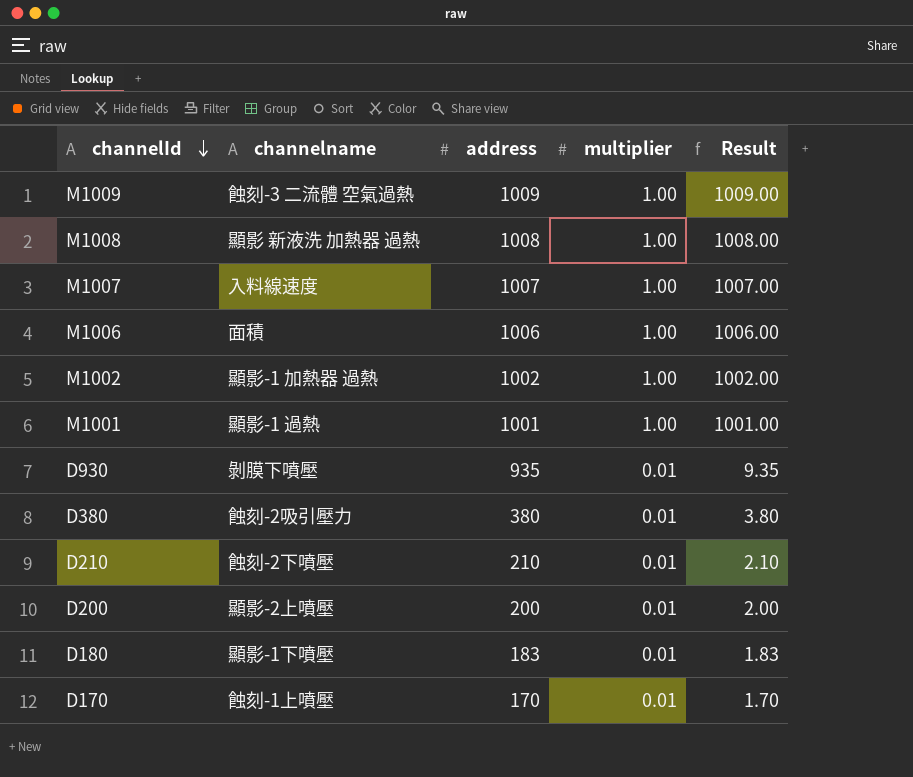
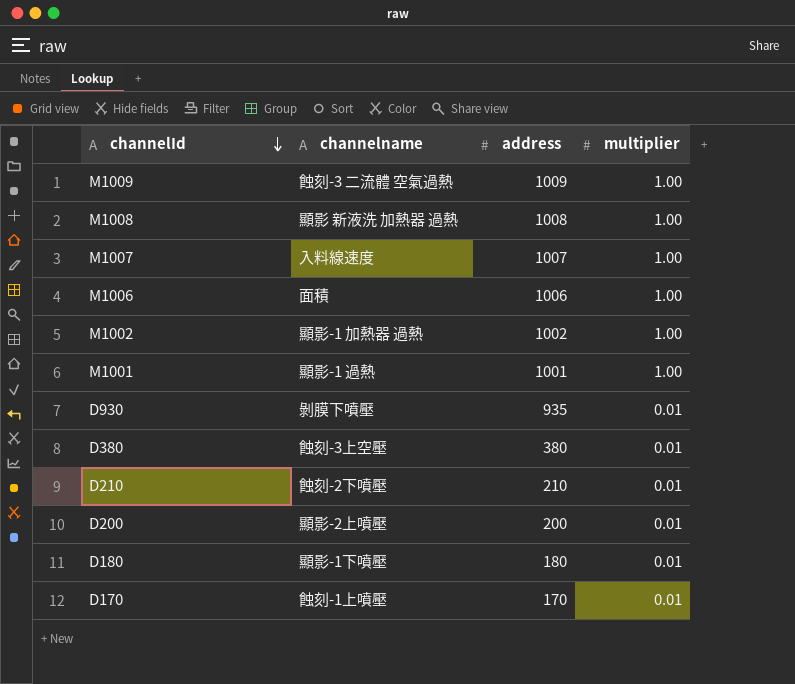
column Result | formula: [address] * [multiplier] -> none
D380 | channelname: 蝕刻-2吸引壓力 -> 蝕刻-3上空壓
D180 | address: 183 -> 180

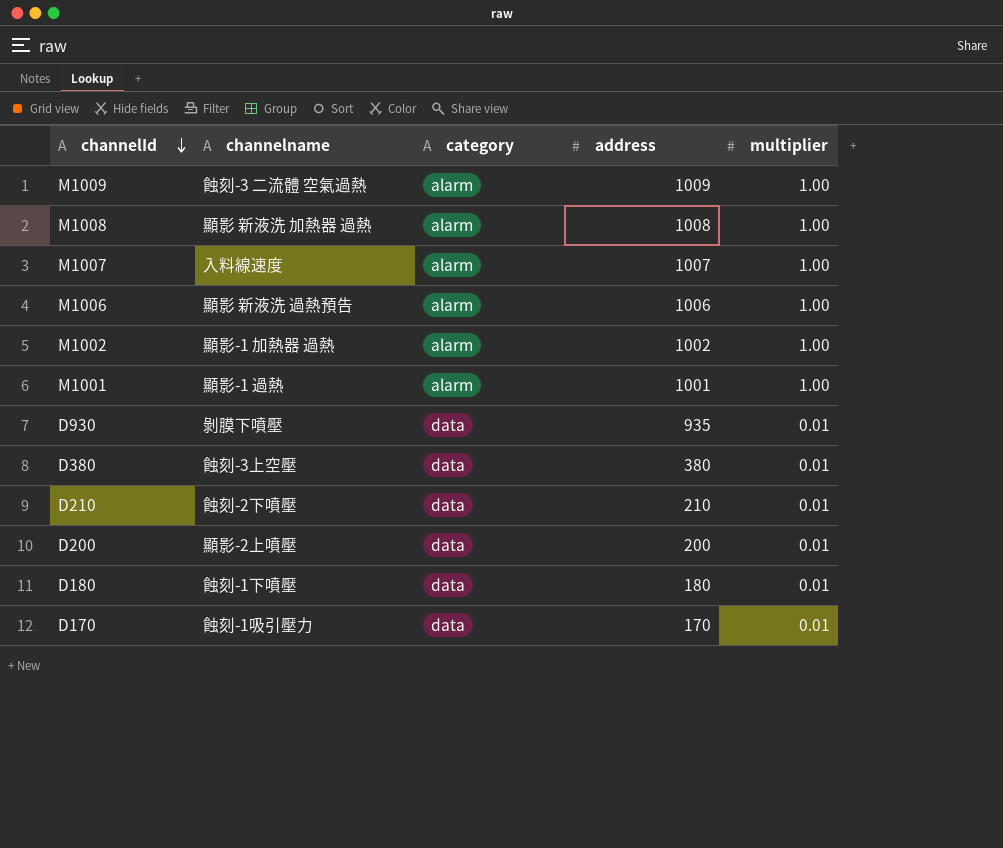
column category | position: none -> 3
M1006 | channelname: 面積 -> 顯影 新液洗 過熱預告
D180 | channelname: 顯影-1下噴壓 -> 蝕刻-1下噴壓
D170 | channelname: 蝕刻-1上噴壓 -> 蝕刻-1吸引壓力

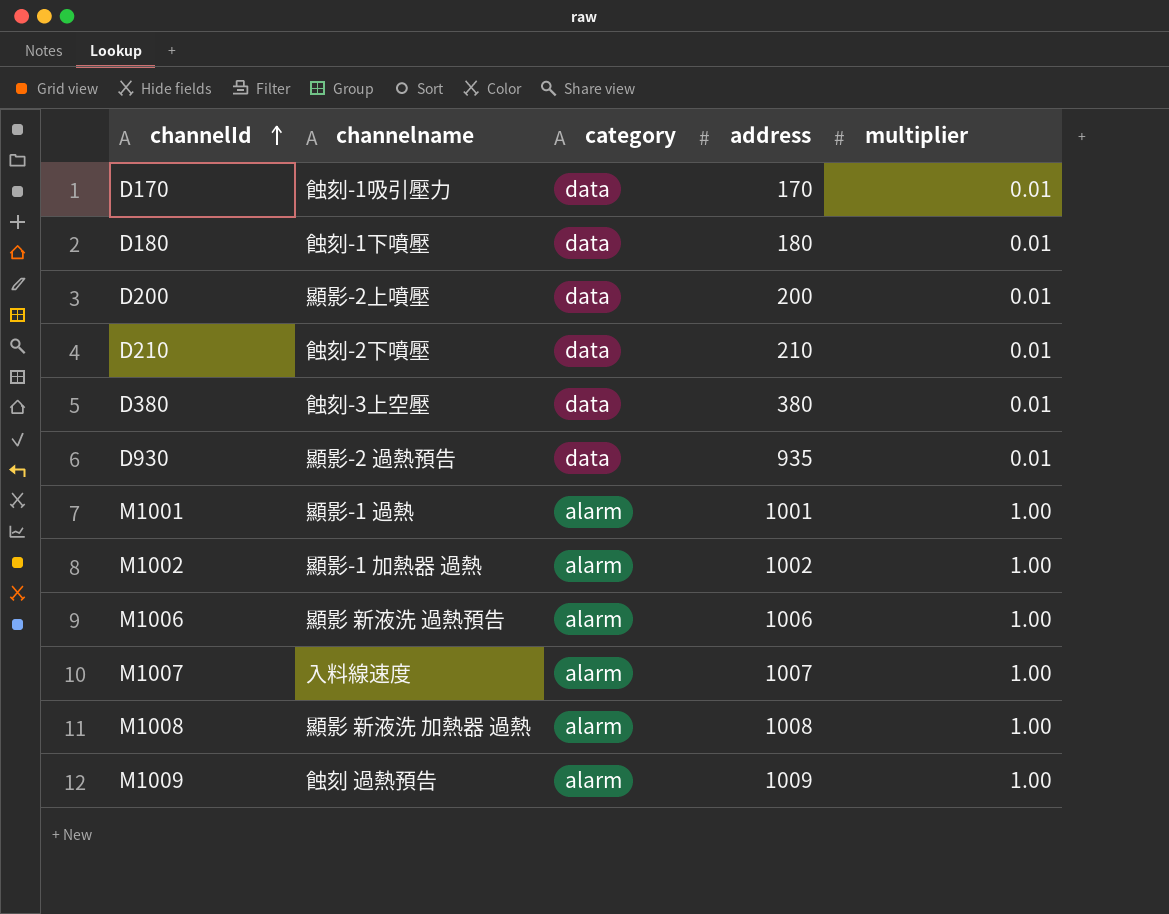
row order: channelId descending -> channelId ascending
D930 | channelname: 剝膜下噴壓 -> 顯影-2 過熱預告
M1009 | channelname: 蝕刻-3 二流體 空氣過熱 -> 蝕刻 過熱預告

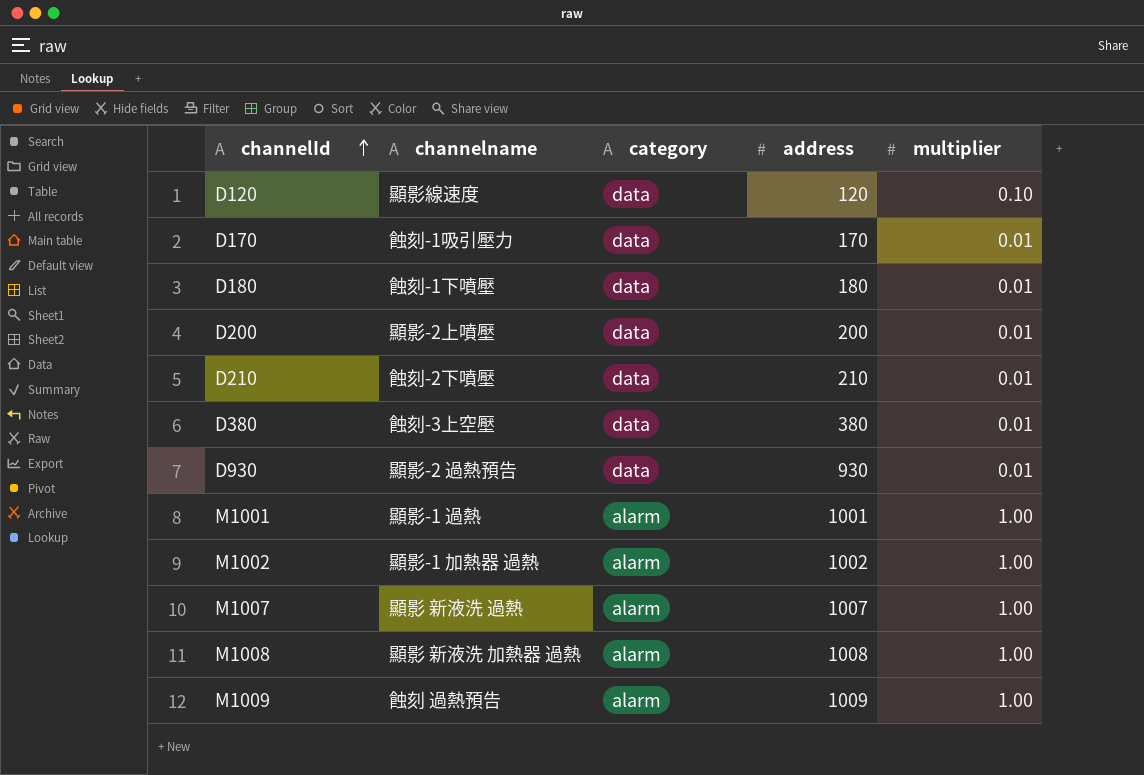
row M1006: 顯影 新液洗 過熱預告 | alarm | 1006 | 1.00 -> none
row D120: none -> 顯影線速度 | data | 120 | 0.10
D930 | address: 935 -> 930
M1007 | channelname: 入料線速度 -> 顯影 新液洗 過熱

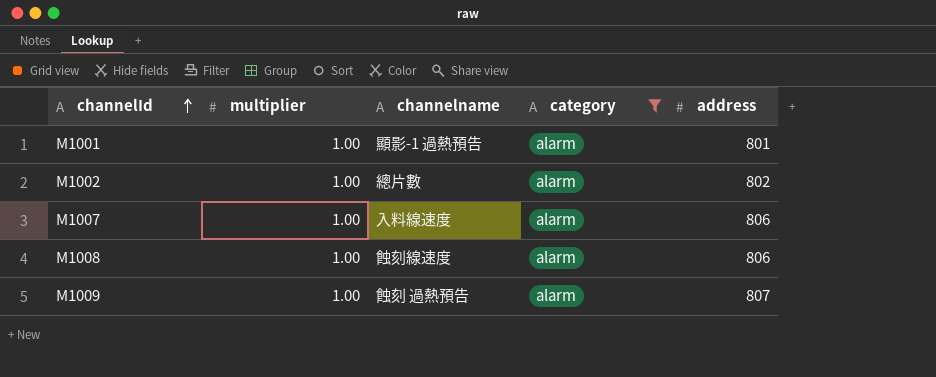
filter: none -> category = alarm
column multiplier | position: 5 -> 2
M1001 | channelname: 顯影-1 過熱 -> 顯影-1 過熱預告
M1001 | address: 1001 -> 801
M1002 | channelname: 顯影-1 加熱器 過熱 -> 總片數
M1002 | address: 1002 -> 802
M1007 | channelname: 顯影 新液洗 過熱 -> 入料線速度
M1007 | address: 1007 -> 806
M1008 | channelname: 顯影 新液洗 加熱器 過熱 -> 蝕刻線速度
M1008 | address: 1008 -> 806
M1009 | address: 1009 -> 807

